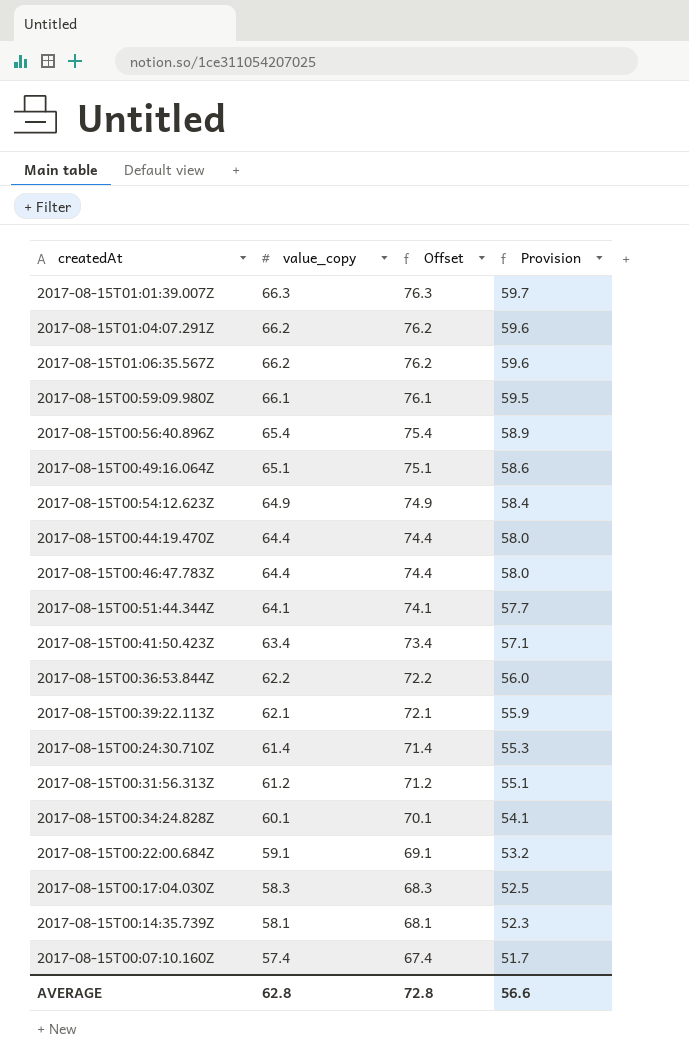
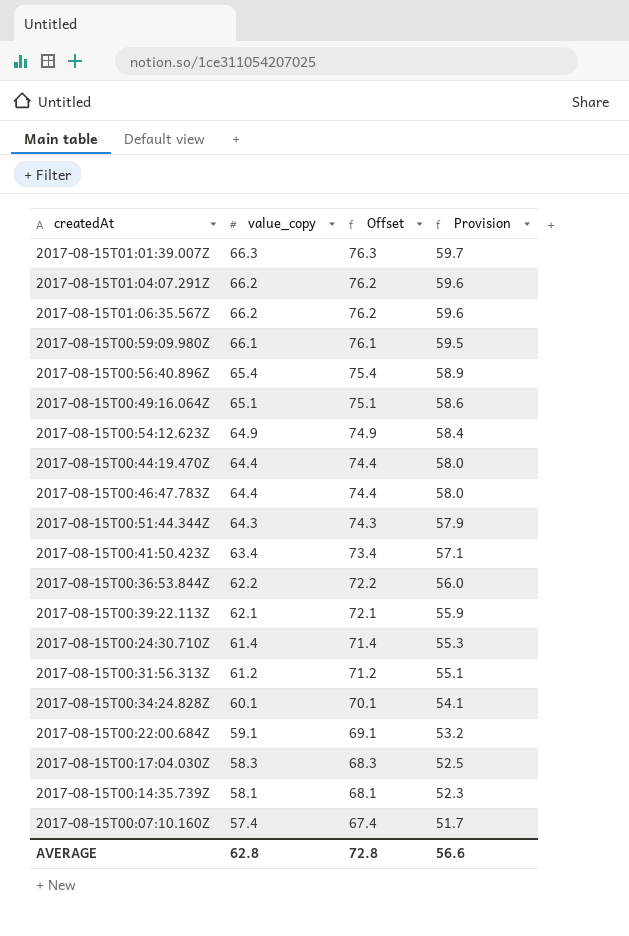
2017-08-15T00:51:44.344Z | value_copy: 64.1 -> 64.3
2017-08-15T00:51:44.344Z | Offset: 74.1 -> 74.3
2017-08-15T00:51:44.344Z | Provision: 57.7 -> 57.9

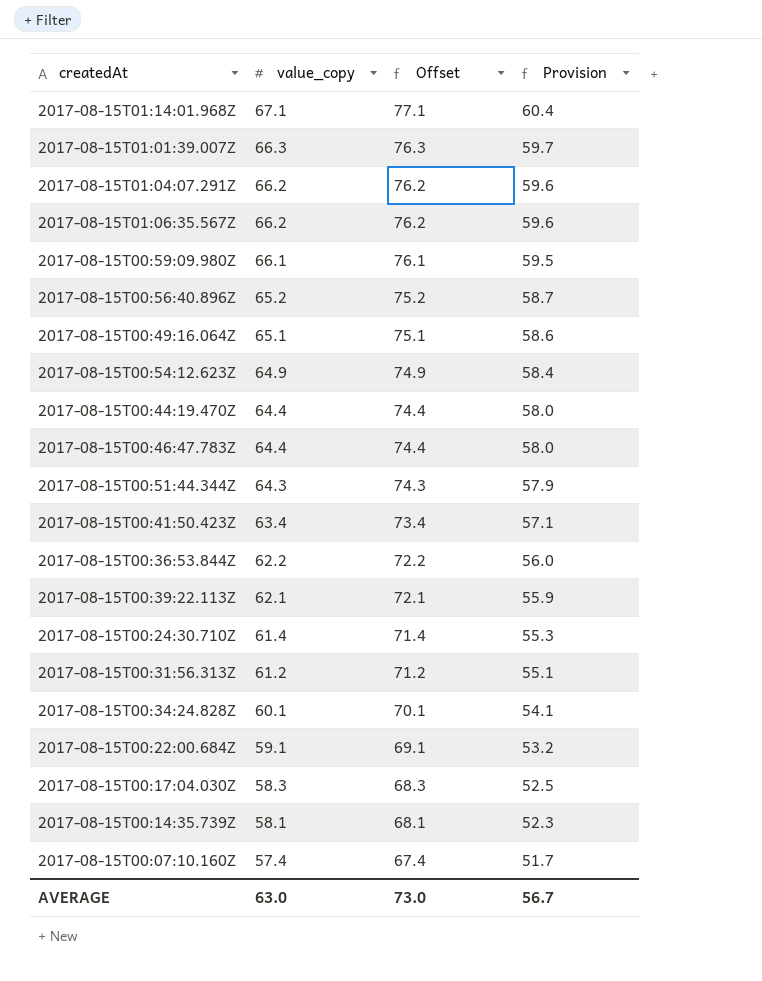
row 2017-08-15T01:14:01.968Z: none -> 67.1 | 77.1 | 60.4
2017-08-15T00:56:40.896Z | value_copy: 65.4 -> 65.2
2017-08-15T00:56:40.896Z | Offset: 75.4 -> 75.2
2017-08-15T00:56:40.896Z | Provision: 58.9 -> 58.7
AVERAGE | value_copy: 62.8 -> 63.0
AVERAGE | Offset: 72.8 -> 73.0
AVERAGE | Provision: 56.6 -> 56.7

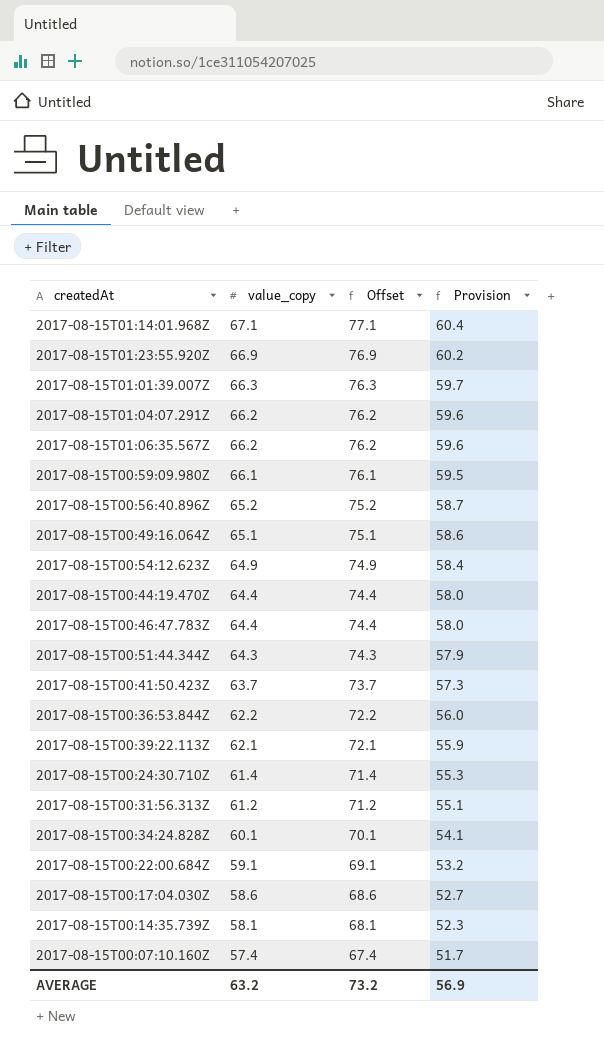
row 2017-08-15T01:23:55.920Z: none -> 66.9 | 76.9 | 60.2
2017-08-15T00:41:50.423Z | value_copy: 63.4 -> 63.7
2017-08-15T00:41:50.423Z | Offset: 73.4 -> 73.7
2017-08-15T00:41:50.423Z | Provision: 57.1 -> 57.3
2017-08-15T00:17:04.030Z | value_copy: 58.3 -> 58.6
2017-08-15T00:17:04.030Z | Offset: 68.3 -> 68.6
2017-08-15T00:17:04.030Z | Provision: 52.5 -> 52.7
AVERAGE | value_copy: 63.0 -> 63.2
AVERAGE | Offset: 73.0 -> 73.2
AVERAGE | Provision: 56.7 -> 56.9

